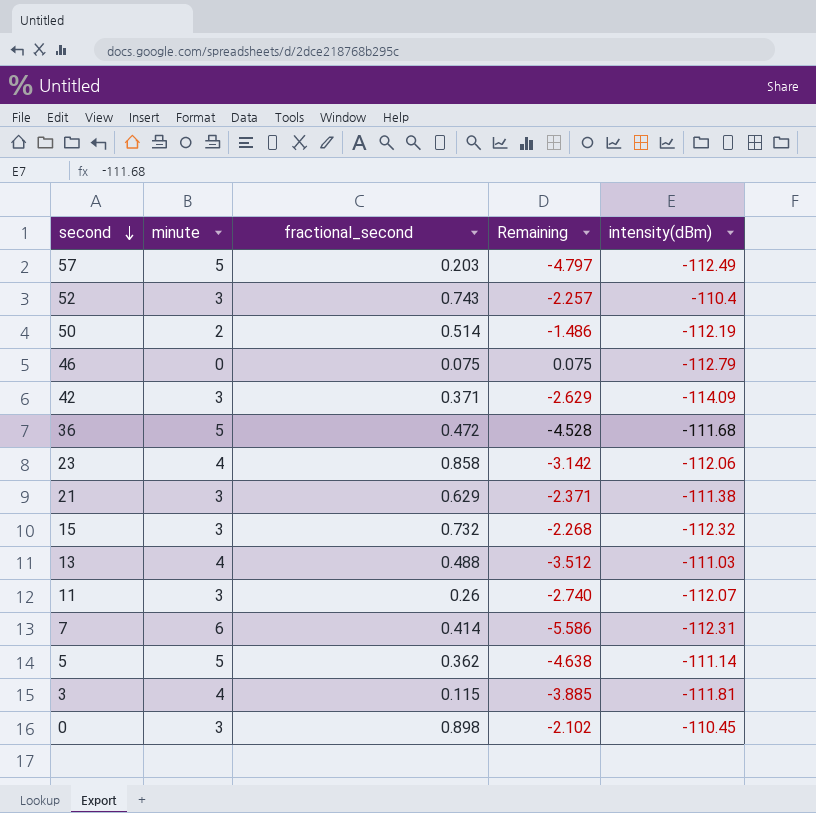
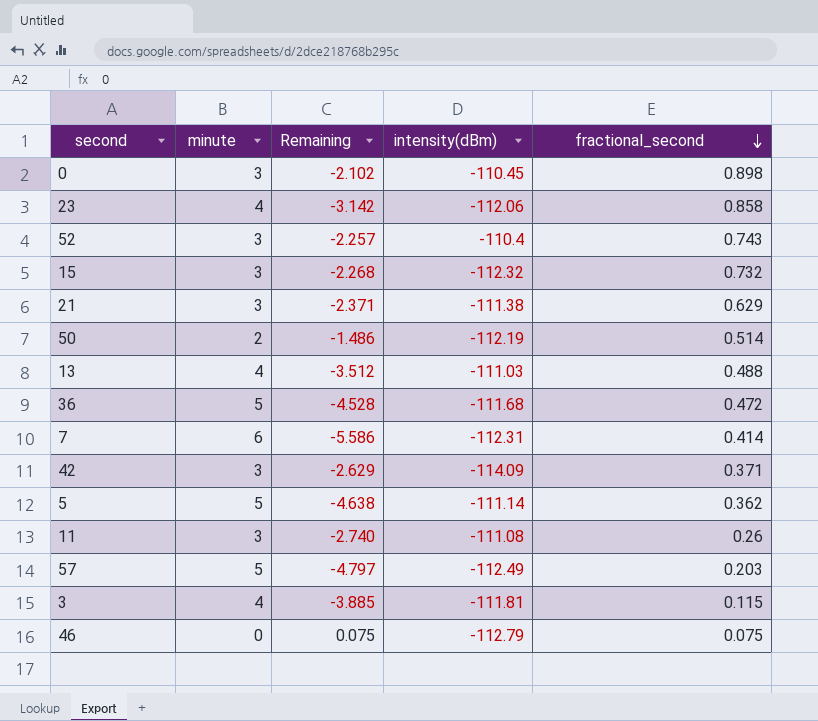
row order: second descending -> fractional_second descending
column fractional_second | position: 3 -> 5
11 | intensity(dBm): -112.07 -> -111.08

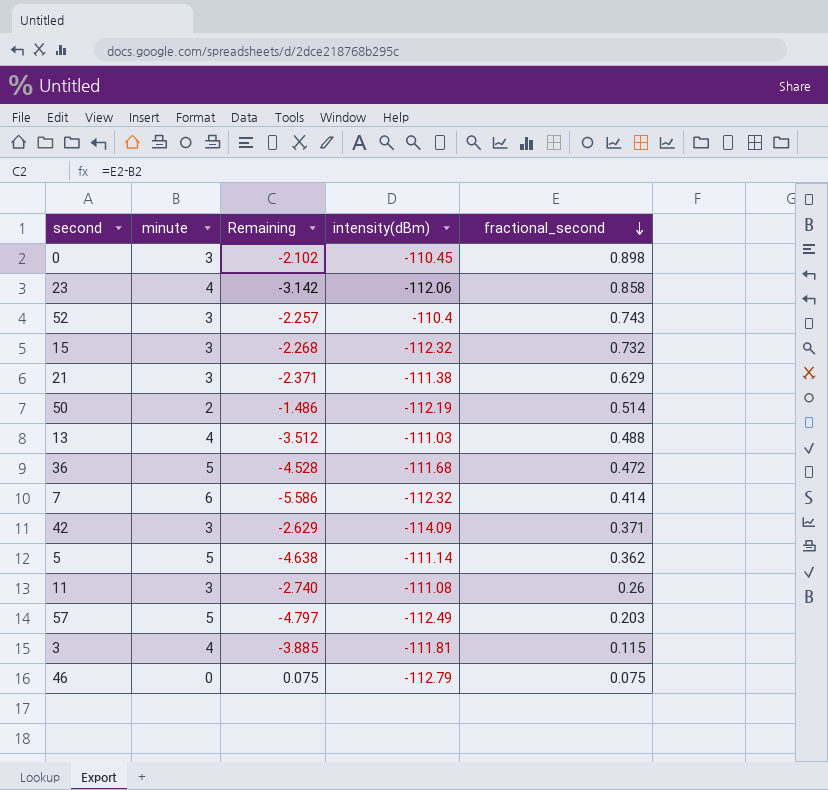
7 | intensity(dBm): -112.31 -> -112.32

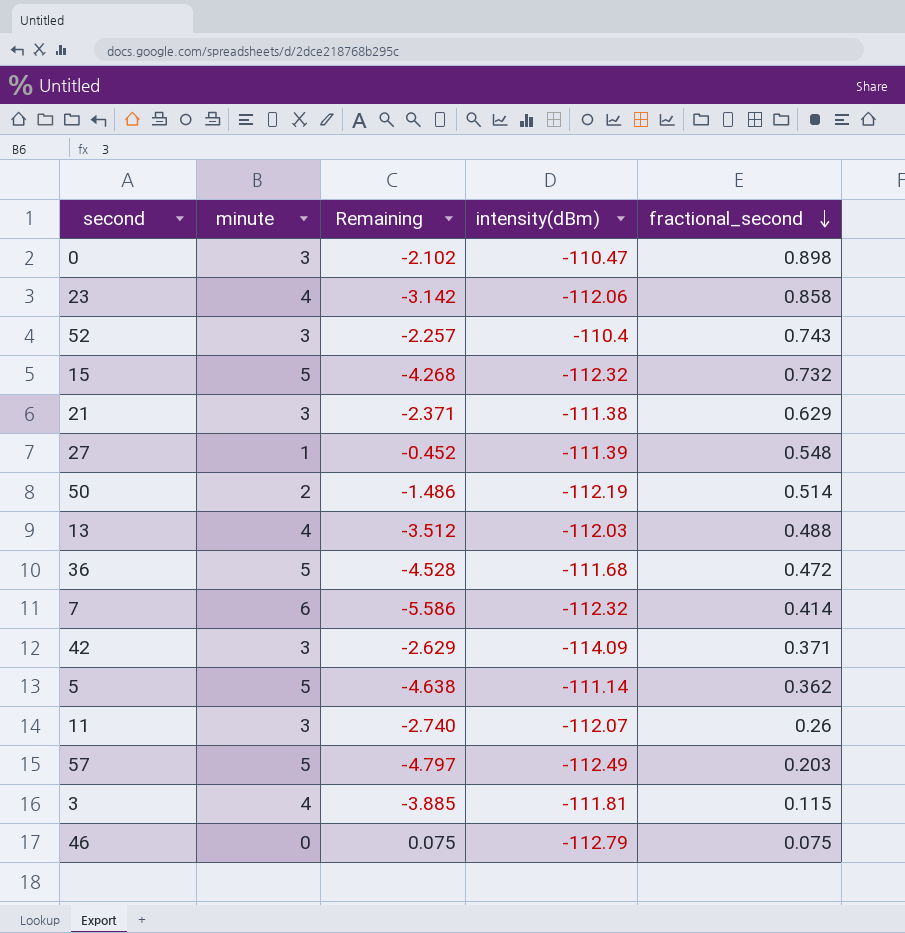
0 | intensity(dBm): -110.45 -> -110.47
15 | minute: 3 -> 5
15 | Remaining: -2.268 -> -4.268
row 27: none -> 1 | -0.452 | -111.39 | 0.548
13 | intensity(dBm): -111.03 -> -112.03
11 | intensity(dBm): -111.08 -> -112.07

